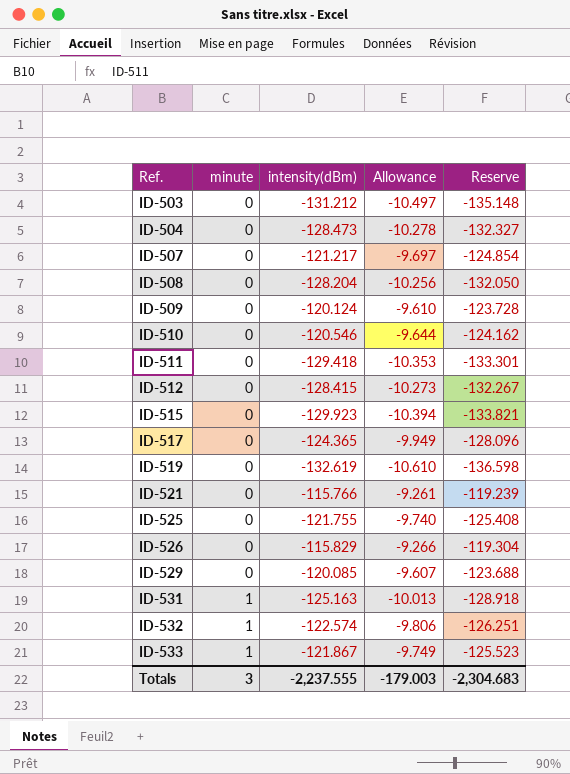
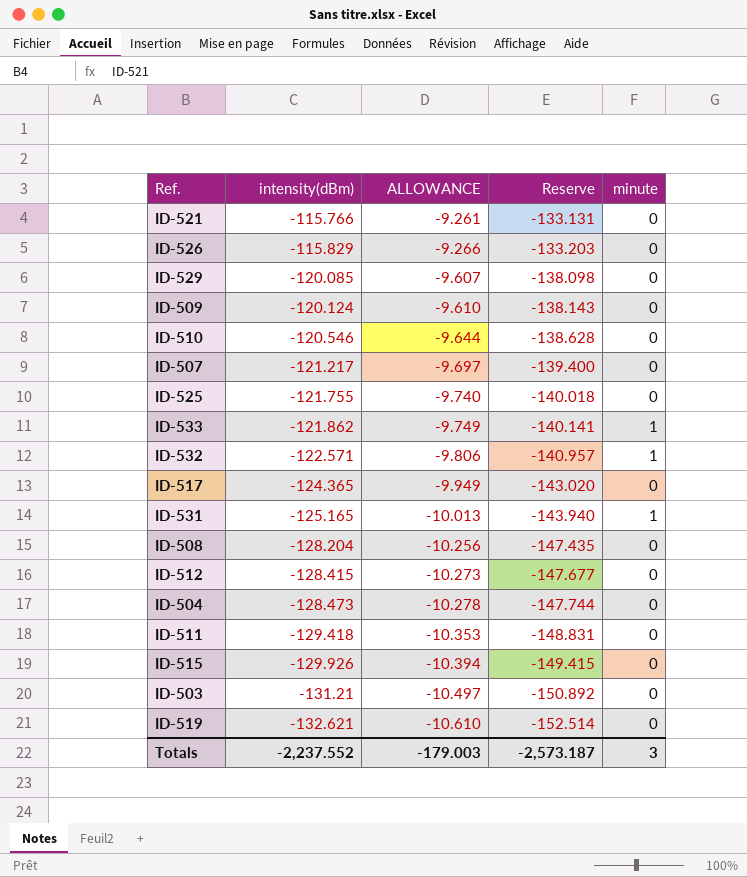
row order: Ref. ascending -> intensity(dBm) descending
column name: Allowance -> ALLOWANCE
column Reserve | formula: [intensity(dBm)] * 1.03 -> [intensity(dBm)] * 1.15
column minute | position: 2 -> 5
ID-533 | intensity(dBm): -121.867 -> -121.862
ID-532 | intensity(dBm): -122.574 -> -122.571
ID-531 | intensity(dBm): -125.163 -> -125.165
ID-515 | intensity(dBm): -129.923 -> -129.926
ID-503 | intensity(dBm): -131.212 -> -131.21
ID-519 | intensity(dBm): -132.619 -> -132.621
Totals | intensity(dBm): -2,237.555 -> -2,237.552
Totals | Reserve: -2,304.683 -> -2,573.187

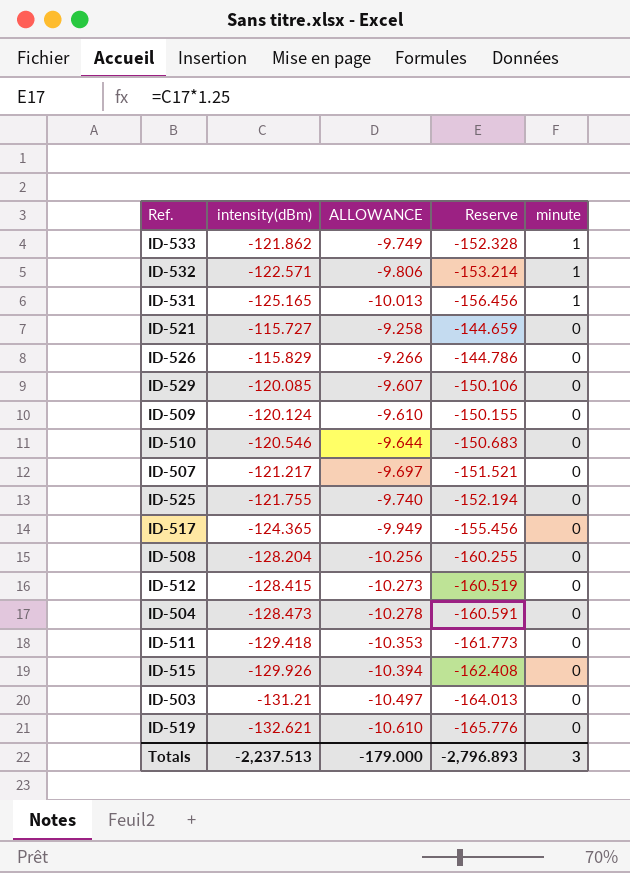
row order: intensity(dBm) descending -> minute descending
column Reserve | formula: [intensity(dBm)] * 1.15 -> [intensity(dBm)] * 1.25
ID-521 | intensity(dBm): -115.766 -> -115.727
ID-521 | ALLOWANCE: -9.261 -> -9.258
Totals | intensity(dBm): -2,237.552 -> -2,237.513
Totals | ALLOWANCE: -179.003 -> -179.000
Totals | Reserve: -2,573.187 -> -2,796.893

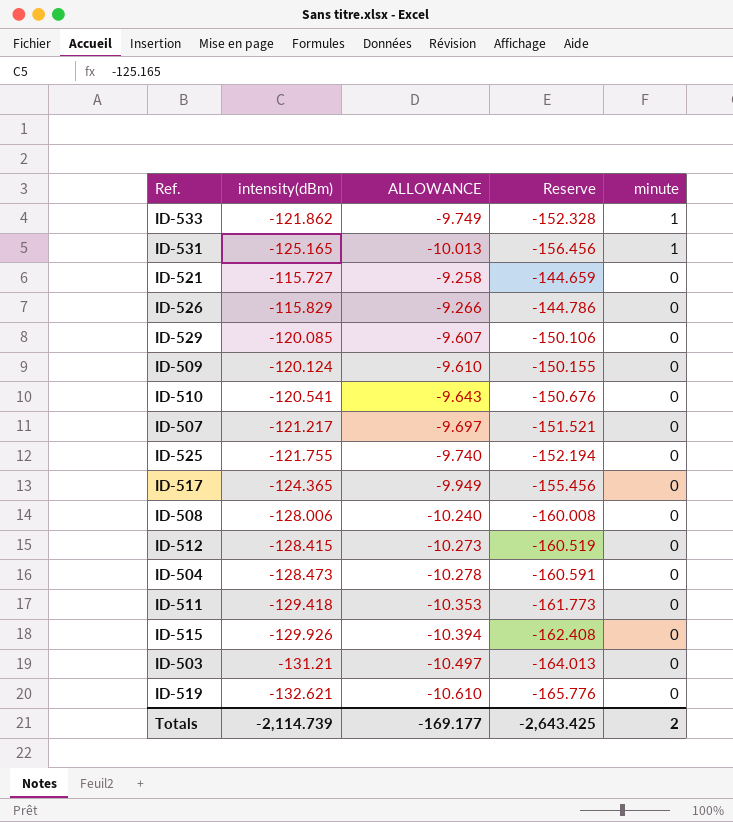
row ID-532: -122.571 | -9.806 | -153.214 | 1 -> none
ID-510 | intensity(dBm): -120.546 -> -120.541
ID-510 | ALLOWANCE: -9.644 -> -9.643
ID-510 | Reserve: -150.683 -> -150.676
ID-508 | intensity(dBm): -128.204 -> -128.006
ID-508 | ALLOWANCE: -10.256 -> -10.240
ID-508 | Reserve: -160.255 -> -160.008
Totals | intensity(dBm): -2,237.513 -> -2,114.739
Totals | ALLOWANCE: -179.000 -> -169.177
Totals | Reserve: -2,796.893 -> -2,643.425
Totals | minute: 3 -> 2

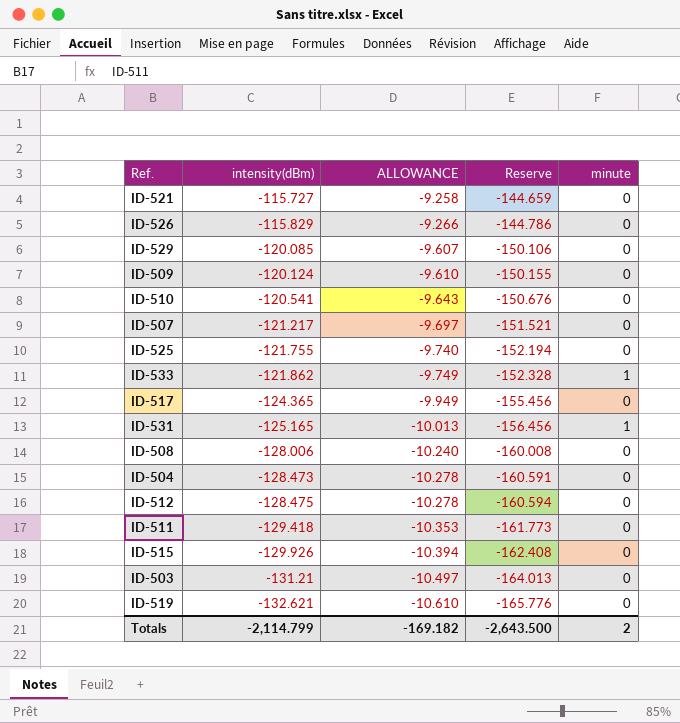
row order: minute descending -> intensity(dBm) descending
ID-512 | intensity(dBm): -128.415 -> -128.475
ID-512 | ALLOWANCE: -10.273 -> -10.278
ID-512 | Reserve: -160.519 -> -160.594
Totals | intensity(dBm): -2,114.739 -> -2,114.799
Totals | ALLOWANCE: -169.177 -> -169.182
Totals | Reserve: -2,643.425 -> -2,643.500

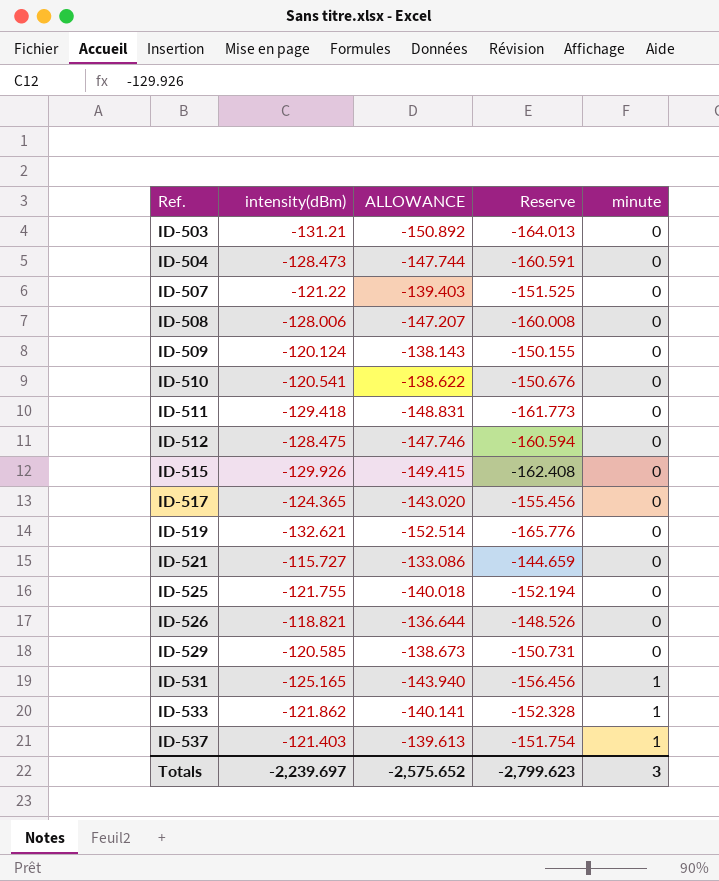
row order: intensity(dBm) descending -> Ref. ascending
column ALLOWANCE | formula: [intensity(dBm)] * 0.08 -> [intensity(dBm)] * 1.15
ID-507 | intensity(dBm): -121.217 -> -121.22
ID-507 | Reserve: -151.521 -> -151.525
ID-526 | intensity(dBm): -115.829 -> -118.821
ID-526 | Reserve: -144.786 -> -148.526
ID-529 | intensity(dBm): -120.085 -> -120.585
ID-529 | Reserve: -150.106 -> -150.731
row ID-537: none -> -121.403 | -139.613 | -151.754 | 1
Totals | intensity(dBm): -2,114.799 -> -2,239.697
Totals | ALLOWANCE: -169.182 -> -2,575.652
Totals | Reserve: -2,643.500 -> -2,799.623
Totals | minute: 2 -> 3

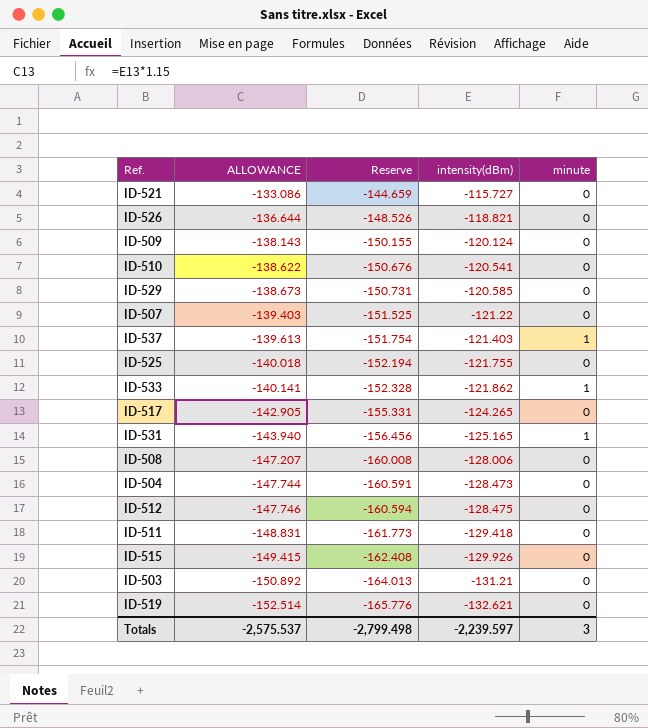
row order: Ref. ascending -> ALLOWANCE descending
column intensity(dBm) | position: 2 -> 4
ID-517 | ALLOWANCE: -143.020 -> -142.905
ID-517 | Reserve: -155.456 -> -155.331
ID-517 | intensity(dBm): -124.365 -> -124.265
Totals | ALLOWANCE: -2,575.652 -> -2,575.537
Totals | Reserve: -2,799.623 -> -2,799.498
Totals | intensity(dBm): -2,239.697 -> -2,239.597

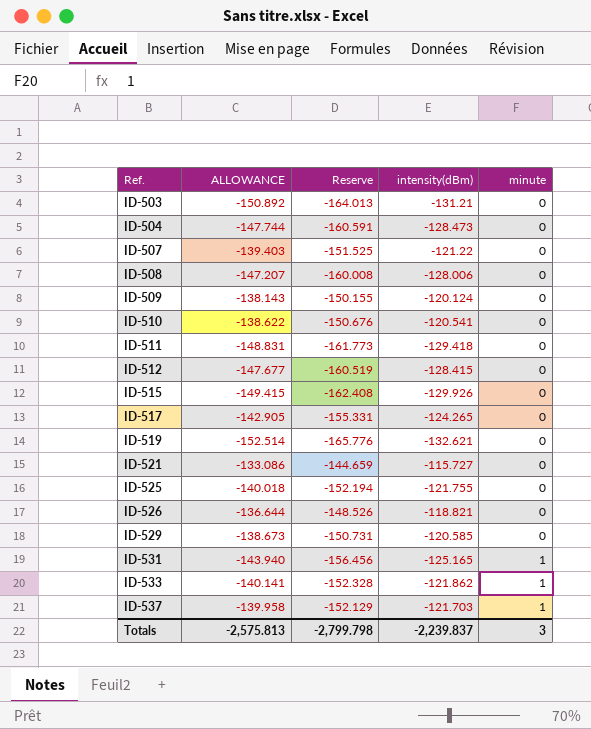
row order: ALLOWANCE descending -> Ref. ascending
ID-512 | ALLOWANCE: -147.746 -> -147.677
ID-512 | Reserve: -160.594 -> -160.519
ID-512 | intensity(dBm): -128.475 -> -128.415
ID-537 | ALLOWANCE: -139.613 -> -139.958
ID-537 | Reserve: -151.754 -> -152.129
ID-537 | intensity(dBm): -121.403 -> -121.703
Totals | ALLOWANCE: -2,575.537 -> -2,575.813
Totals | Reserve: -2,799.498 -> -2,799.798
Totals | intensity(dBm): -2,239.597 -> -2,239.837

